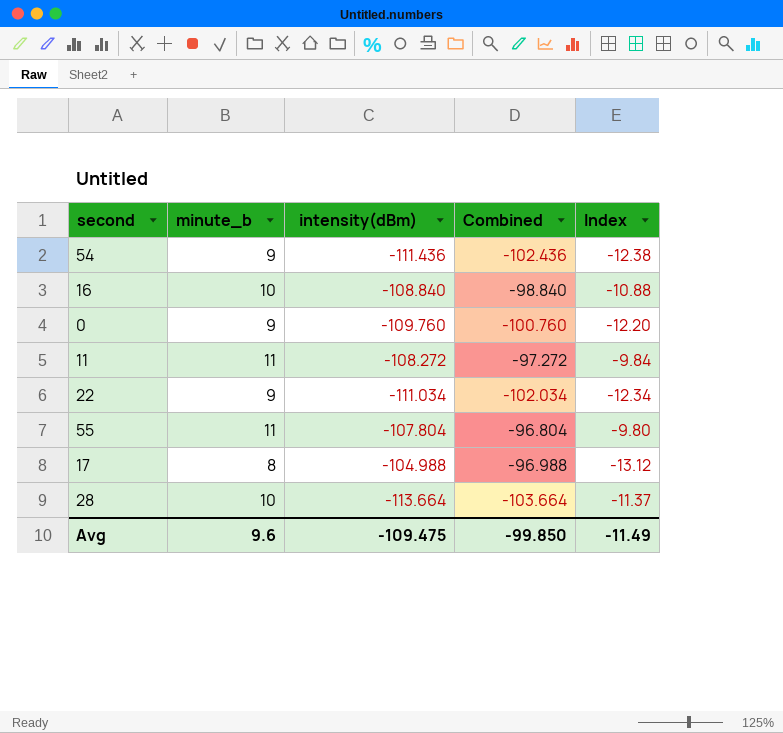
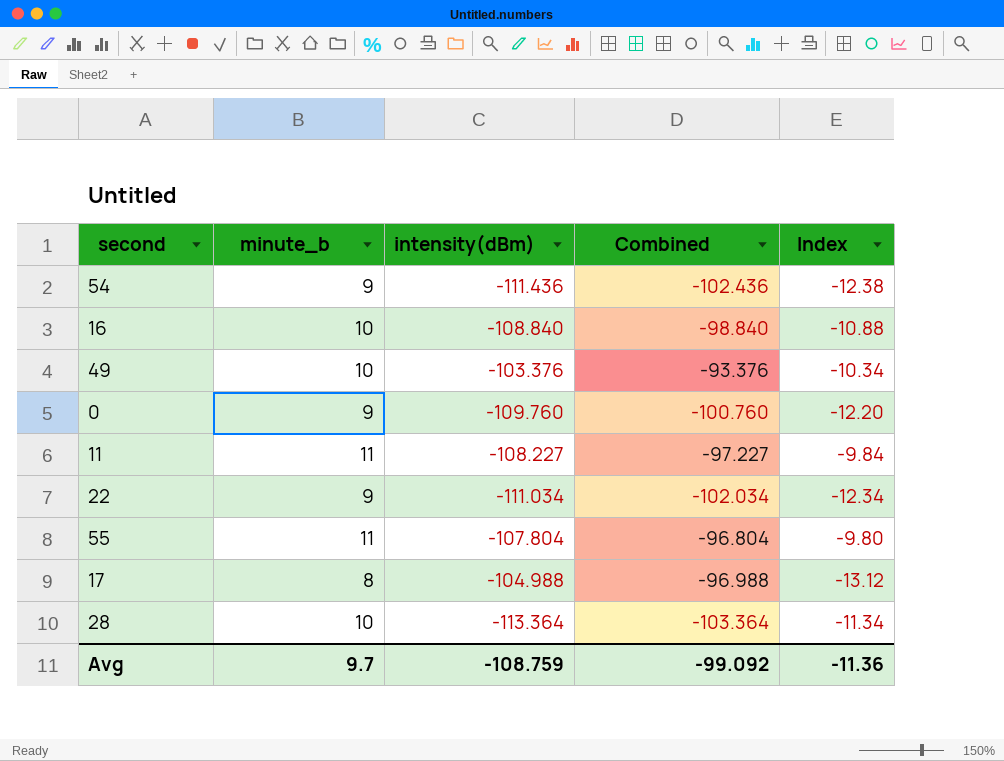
row 49: none -> 10 | -103.376 | -93.376 | -10.34
11 | intensity(dBm): -108.272 -> -108.227
11 | Combined: -97.272 -> -97.227
28 | intensity(dBm): -113.664 -> -113.364
28 | Combined: -103.664 -> -103.364
28 | Index: -11.37 -> -11.34
Avg | minute_b: 9.6 -> 9.7
Avg | intensity(dBm): -109.475 -> -108.759
Avg | Combined: -99.850 -> -99.092
Avg | Index: -11.49 -> -11.36

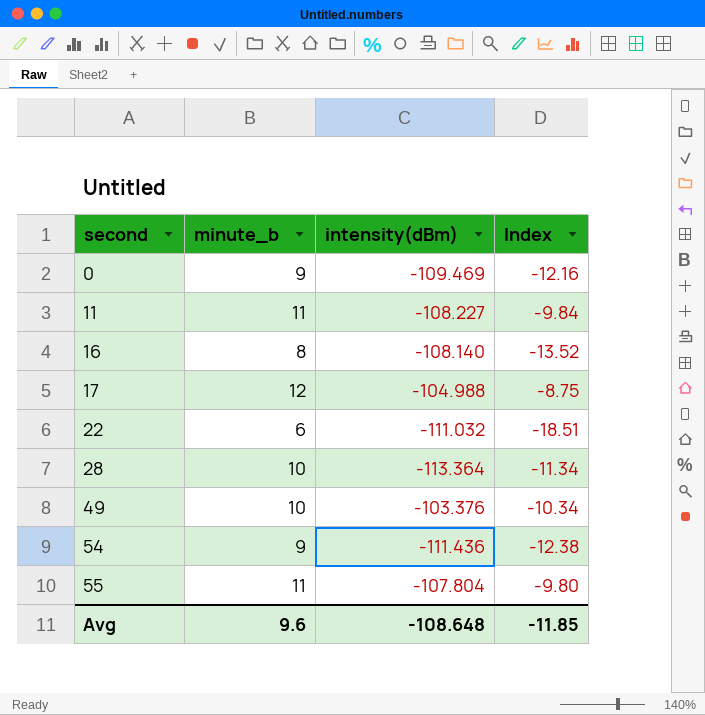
row order: none -> second ascending
column Combined | formula: [minute_b] + [intensity(dBm)] -> none
0 | intensity(dBm): -109.760 -> -109.469
0 | Index: -12.20 -> -12.16
16 | minute_b: 10 -> 8
16 | intensity(dBm): -108.840 -> -108.140
16 | Index: -10.88 -> -13.52
17 | minute_b: 8 -> 12
17 | Index: -13.12 -> -8.75
22 | minute_b: 9 -> 6
22 | intensity(dBm): -111.034 -> -111.032
22 | Index: -12.34 -> -18.51
Avg | minute_b: 9.7 -> 9.6
Avg | intensity(dBm): -108.759 -> -108.648
Avg | Index: -11.36 -> -11.85

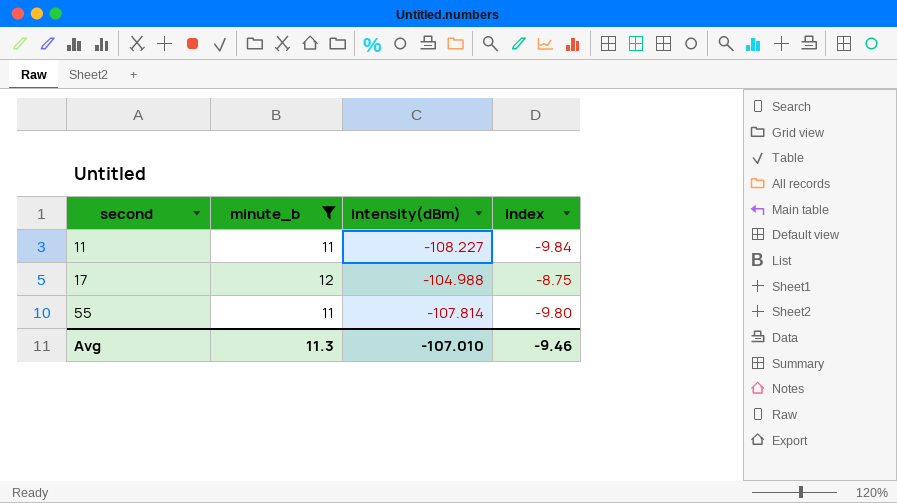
filter: none -> minute_b >= 11
55 | intensity(dBm): -107.804 -> -107.814
Avg | minute_b: 9.6 -> 11.3
Avg | intensity(dBm): -108.648 -> -107.010
Avg | Index: -11.85 -> -9.46

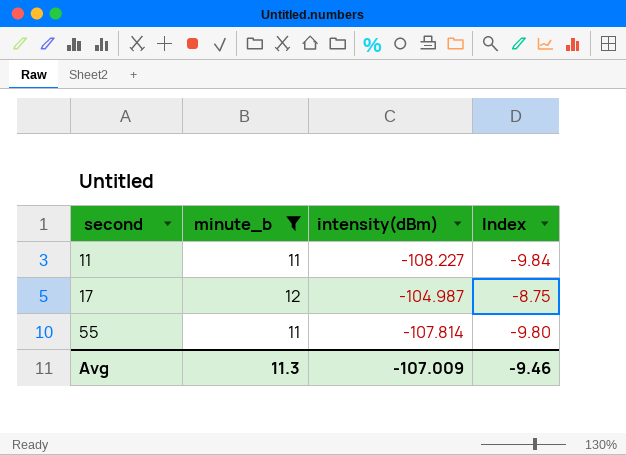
17 | intensity(dBm): -104.988 -> -104.987
Avg | intensity(dBm): -107.010 -> -107.009

